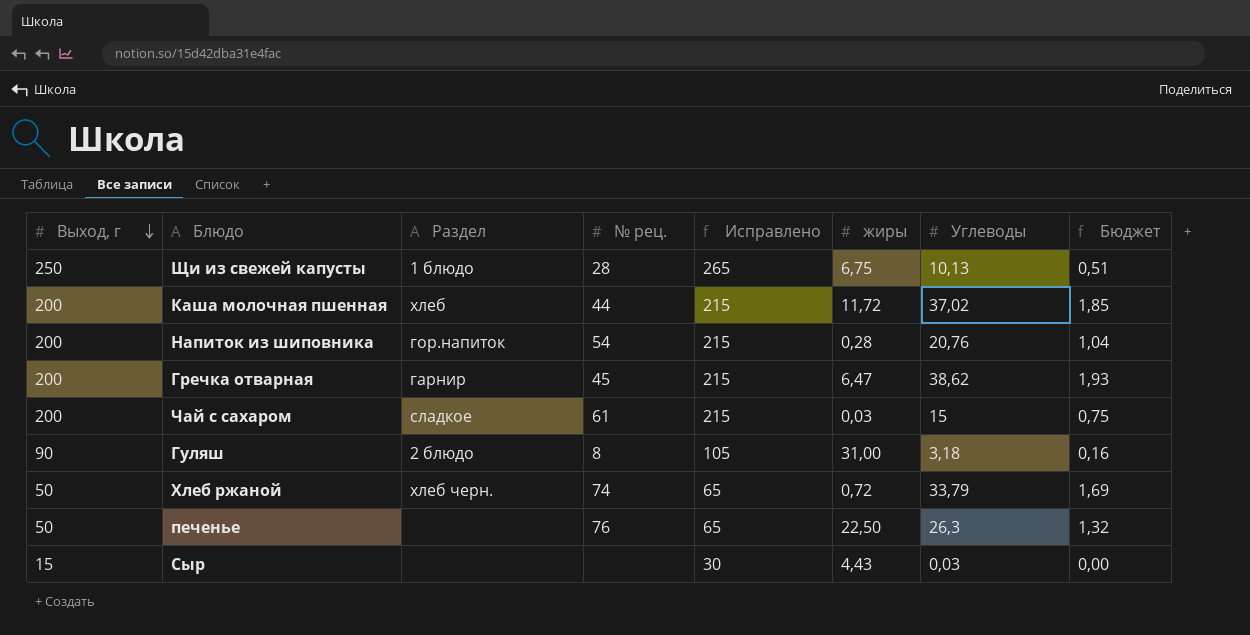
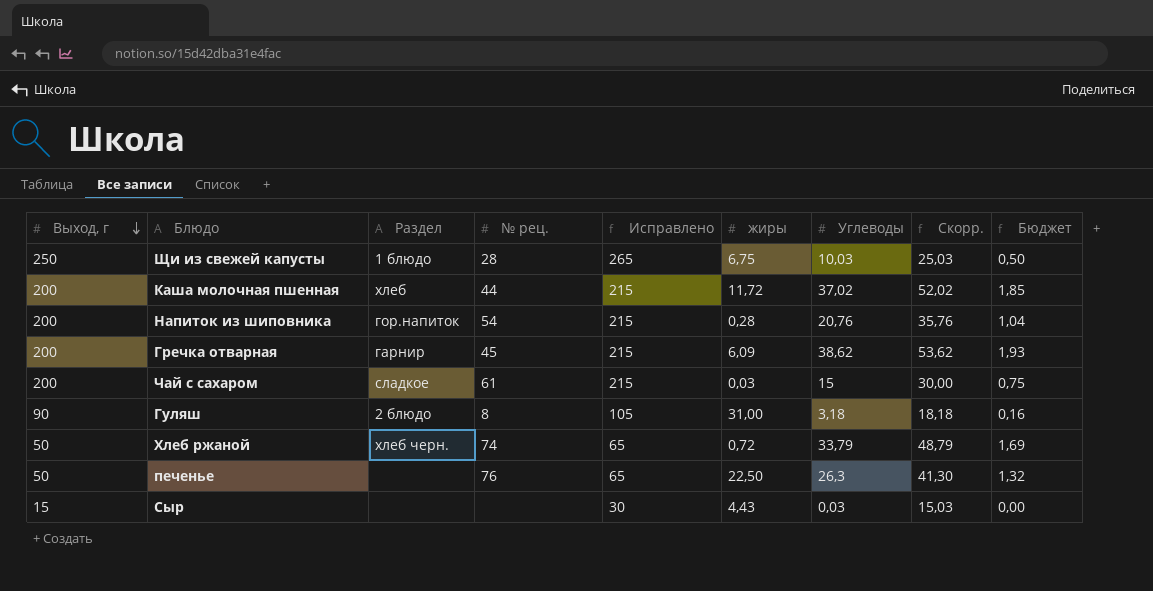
column Скорр. | formula: none -> [Углеводы] + 15
Щи из свежей капусты | Углеводы: 10,13 -> 10,03
Щи из свежей капусты | Бюджет: 0,51 -> 0,50
Гречка отварная | жиры: 6,47 -> 6,09

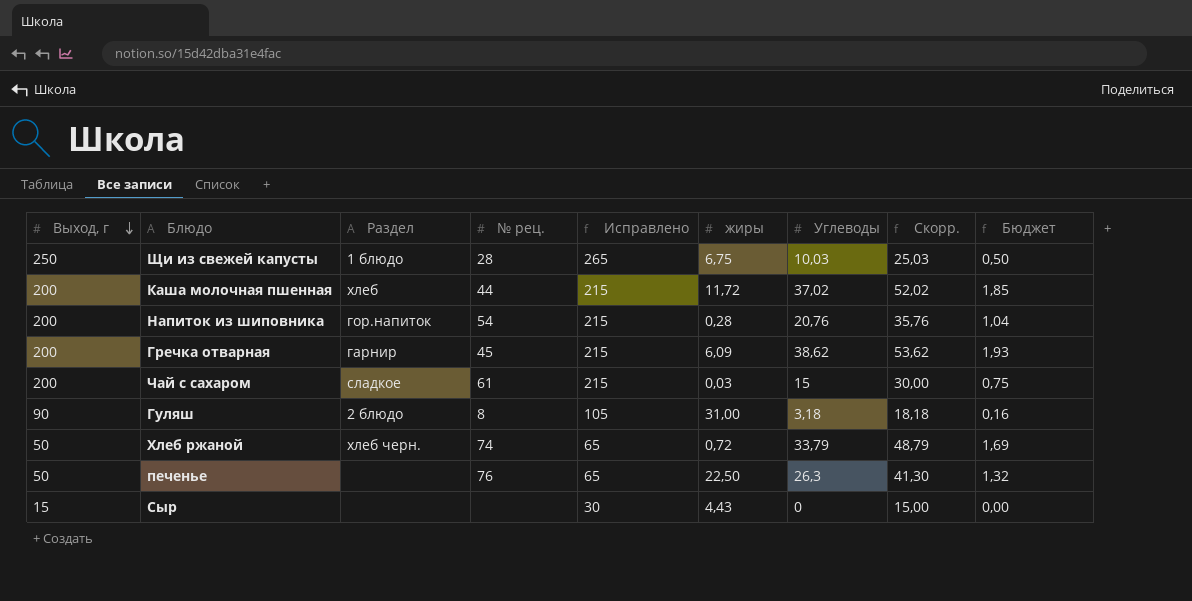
Сыр | Углеводы: 0,03 -> 0
Сыр | Скорр.: 15,03 -> 15,00

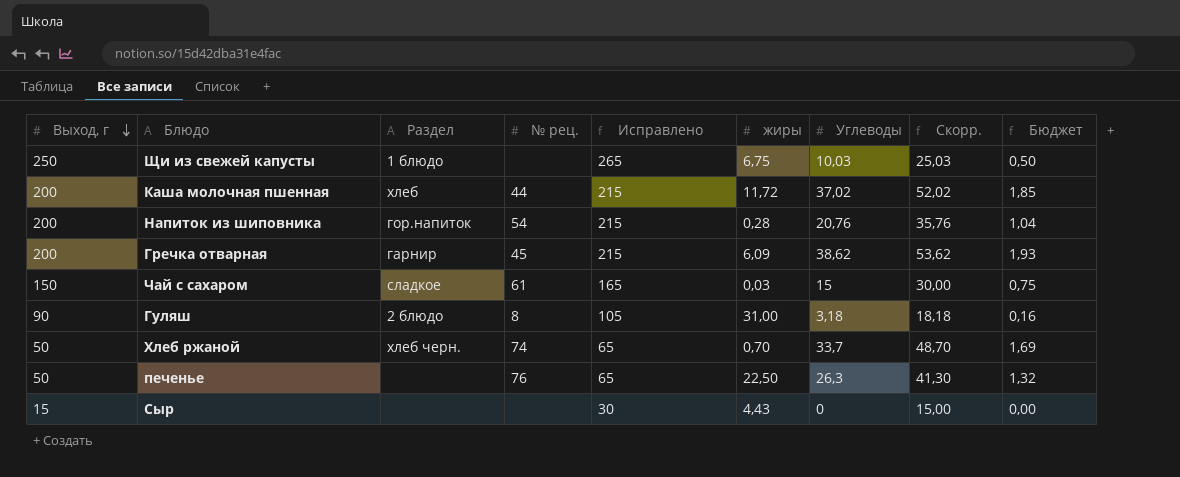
Щи из свежей капусты | № рец.: 28 -> none
Чай с сахаром | Выход, г: 200 -> 150
Чай с сахаром | Исправлено: 215 -> 165
Хлеб ржаной | жиры: 0,72 -> 0,70
Хлеб ржаной | Углеводы: 33,79 -> 33,7
Хлеб ржаной | Скорр.: 48,79 -> 48,70

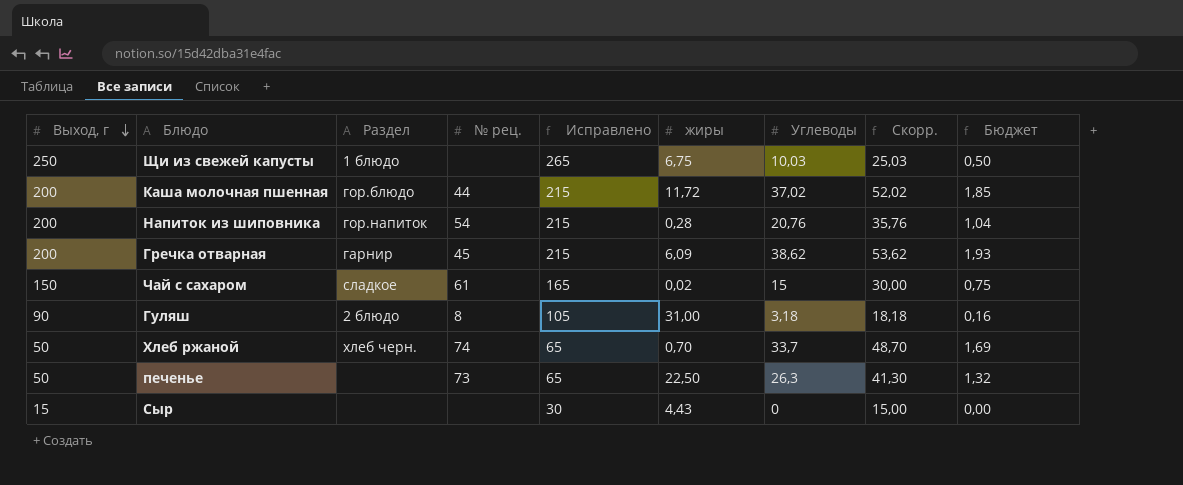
Каша молочная пшенная | Раздел: хлеб -> гор.блюдо
Чай с сахаром | жиры: 0,03 -> 0,02
печенье | № рец.: 76 -> 73

